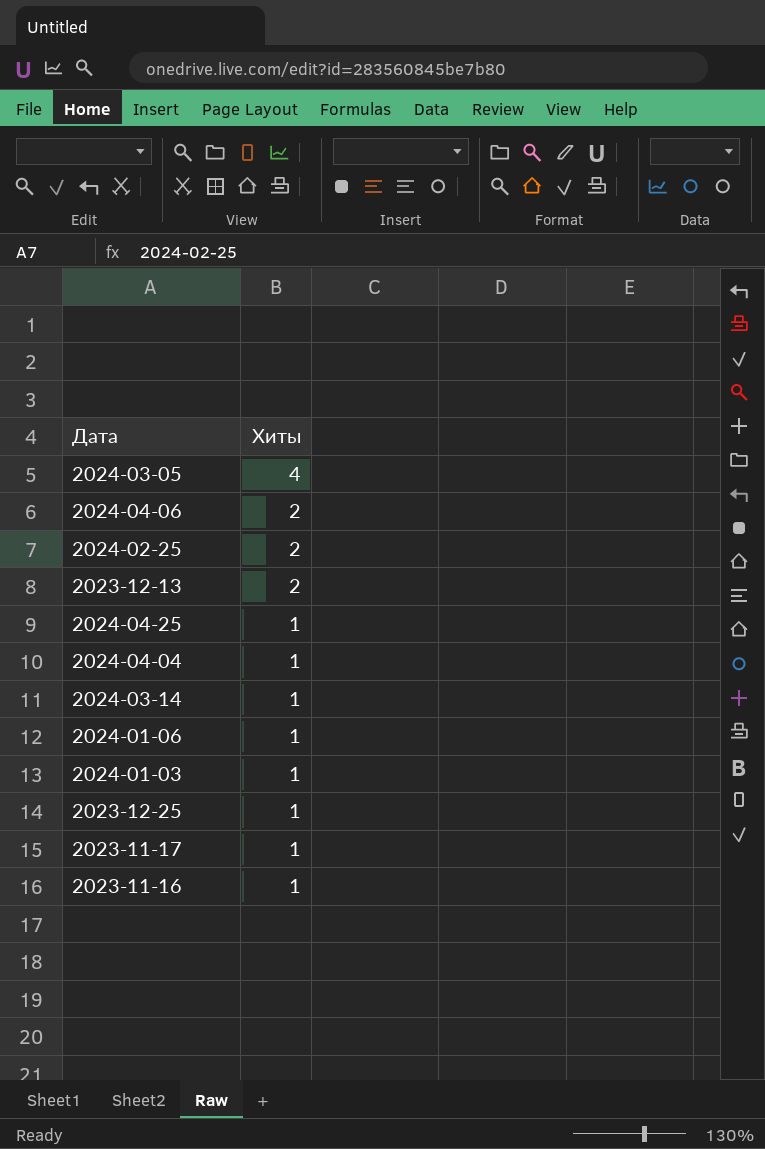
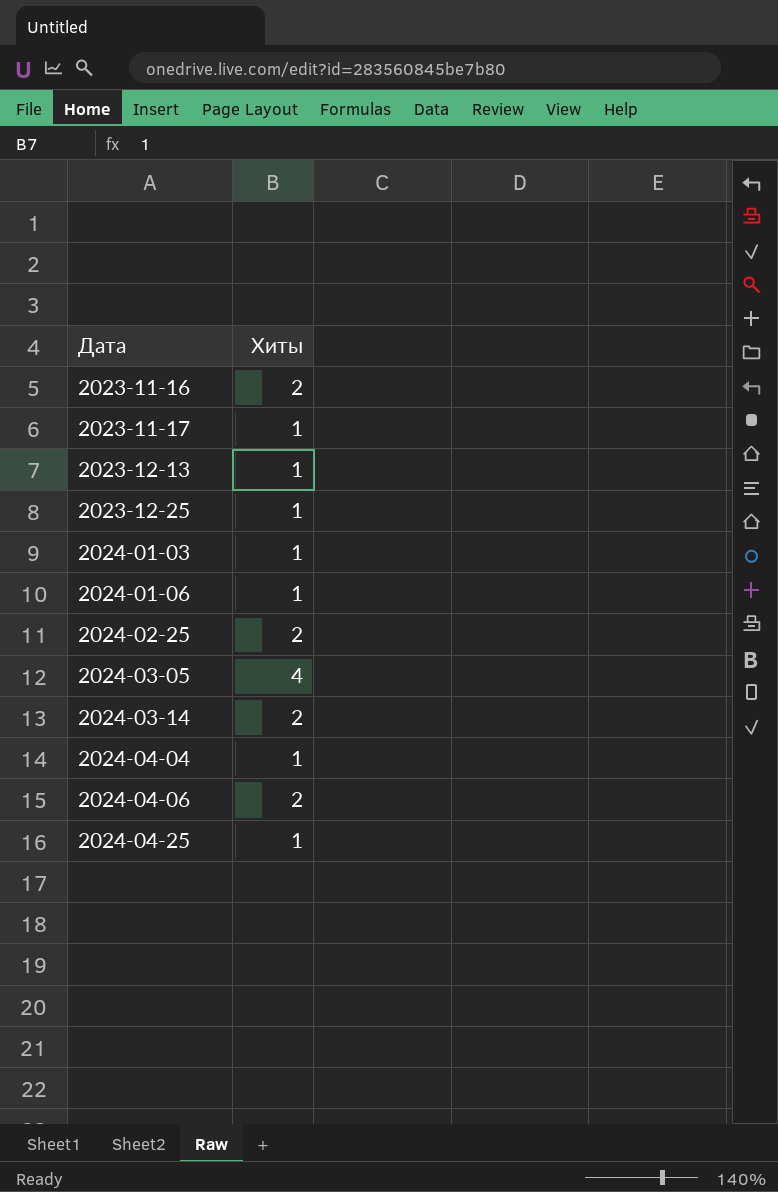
row order: Хиты descending -> Дата ascending
2023-11-16 | Хиты: 1 -> 2
2023-12-13 | Хиты: 2 -> 1
2024-03-14 | Хиты: 1 -> 2

